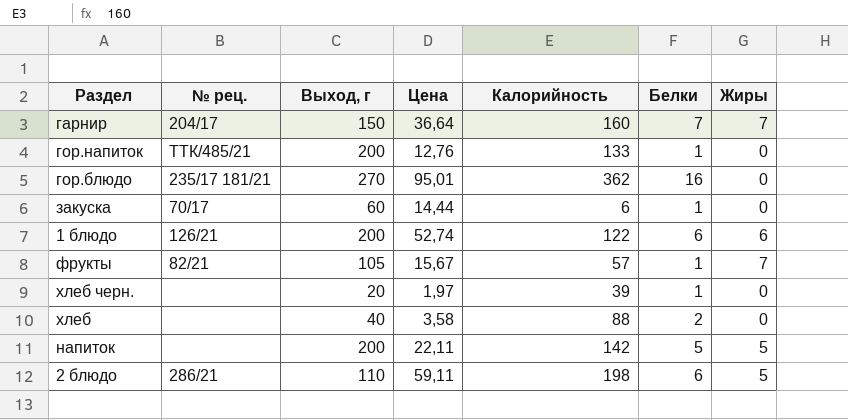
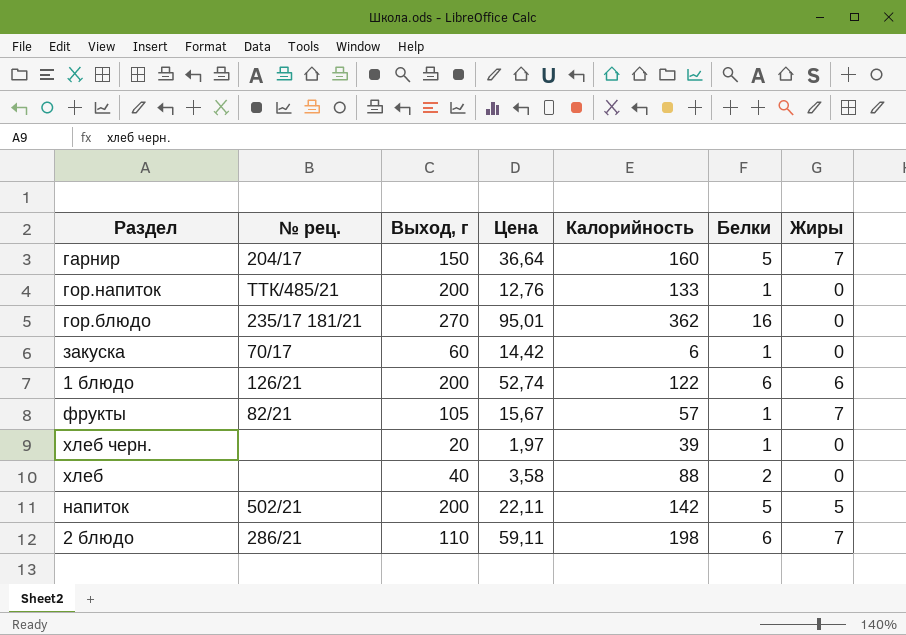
гарнир | Белки: 7 -> 5
закуска | Цена: 14,44 -> 14,42
напиток | № рец.: none -> 502/21
2 блюдо | Жиры: 5 -> 7

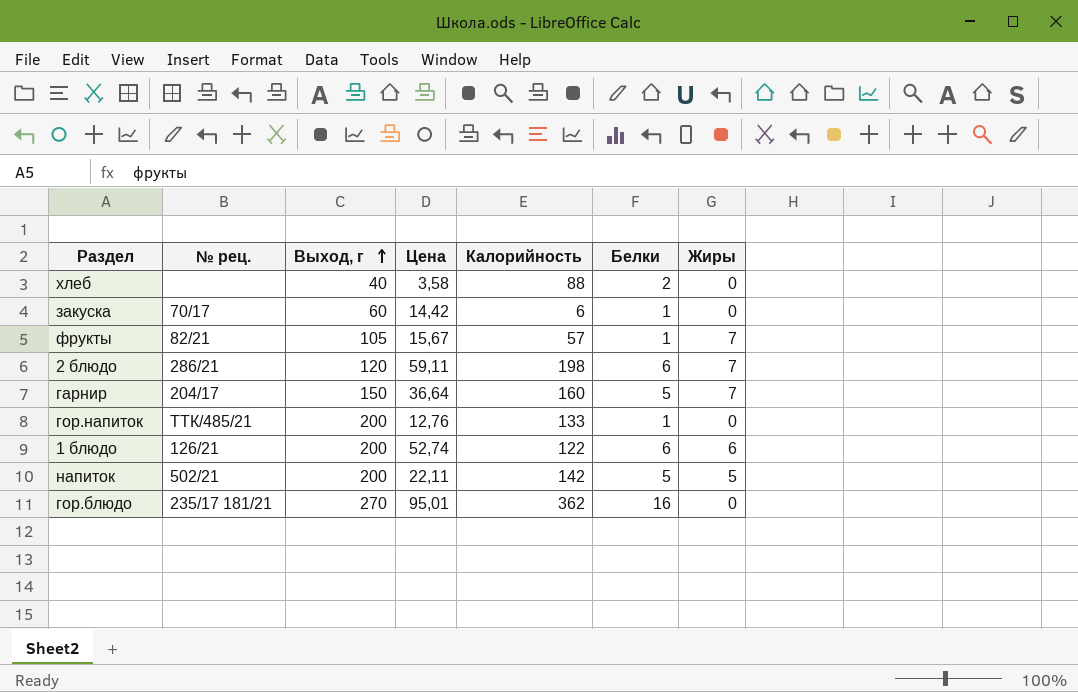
row order: none -> Выход, г ascending
row хлеб черн.: none | 20 | 1,97 | 39 | 1 | 0 -> none
2 блюдо | Выход, г: 110 -> 120

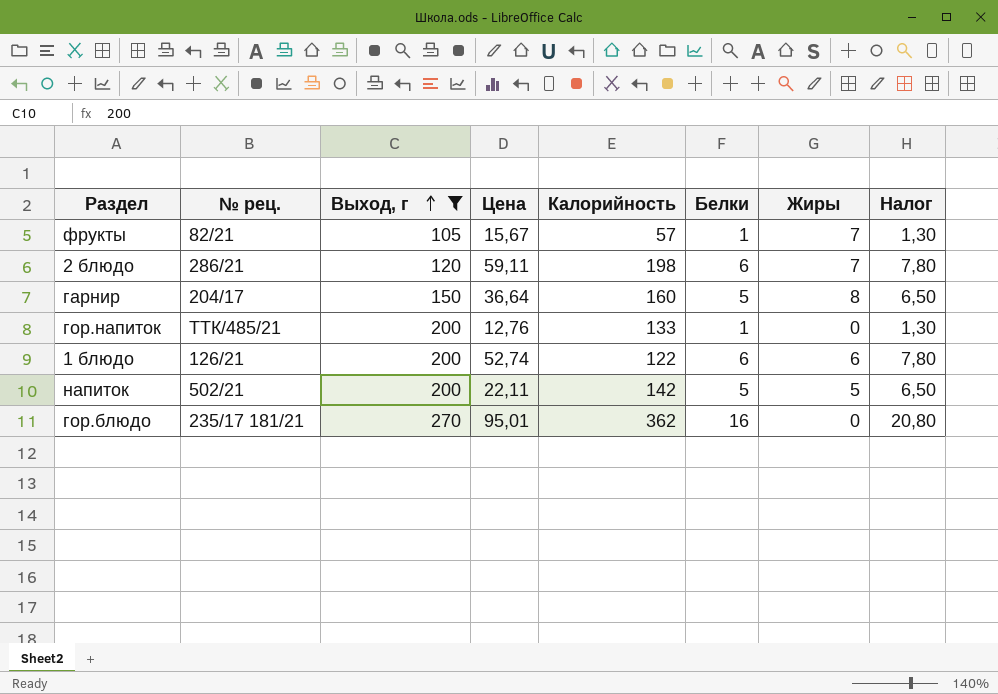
filter: none -> Выход, г >= 105
column Налог | formula: none -> [Белки] * 1,3
гарнир | Жиры: 7 -> 8

